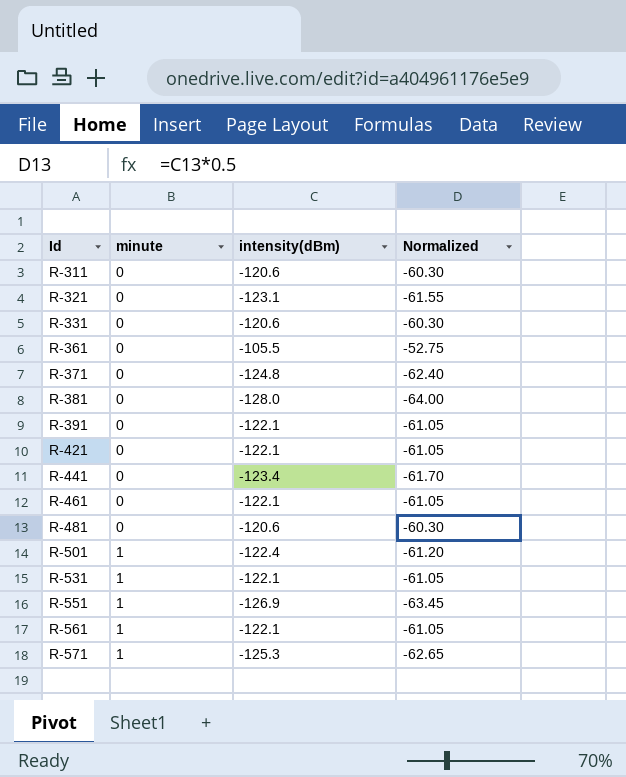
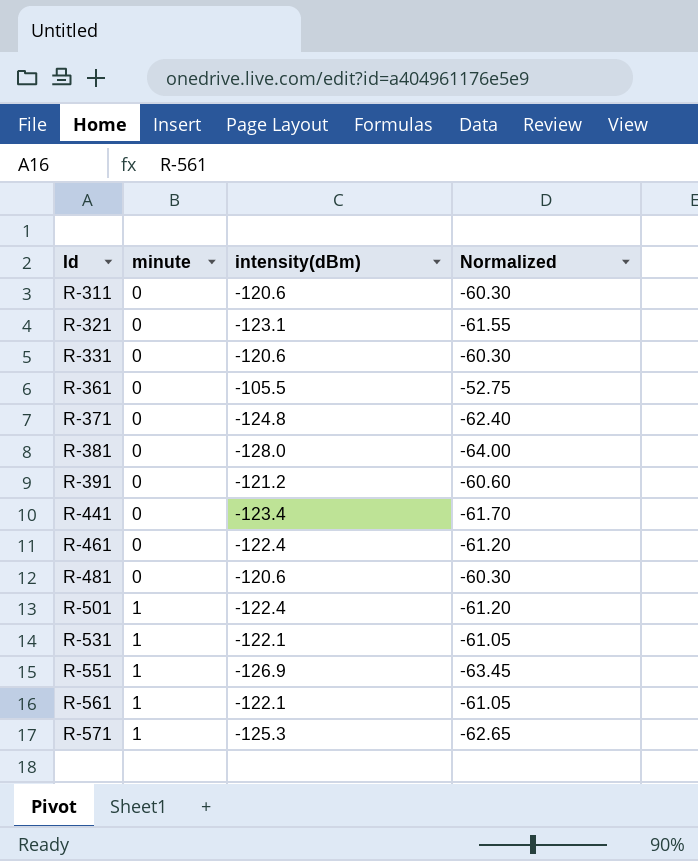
row R-421: 0 | -122.1 | -61.05 -> none
R-391 | intensity(dBm): -122.1 -> -121.2
R-391 | Normalized: -61.05 -> -60.60
R-461 | intensity(dBm): -122.1 -> -122.4
R-461 | Normalized: -61.05 -> -61.20

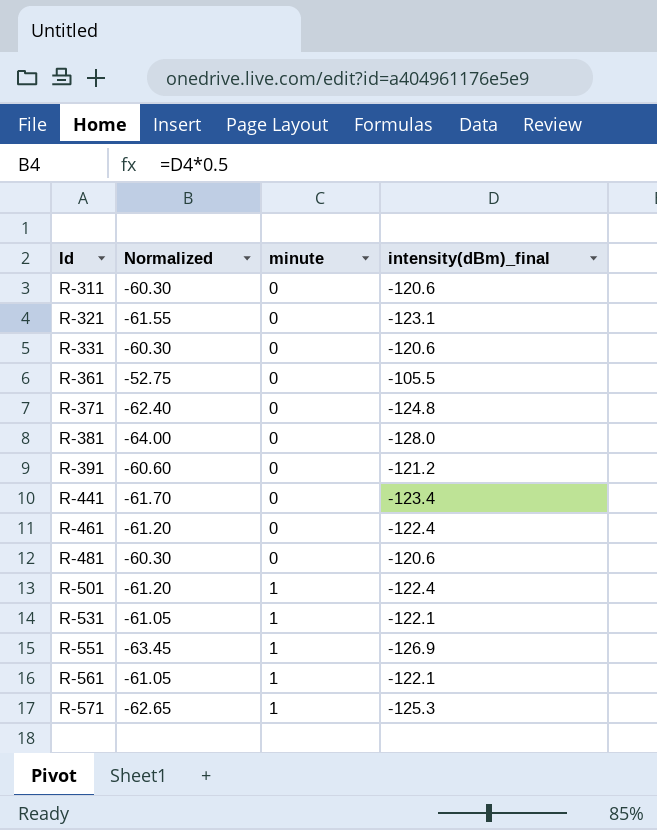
column Normalized | position: 4 -> 2
column name: intensity(dBm) -> intensity(dBm)_final

